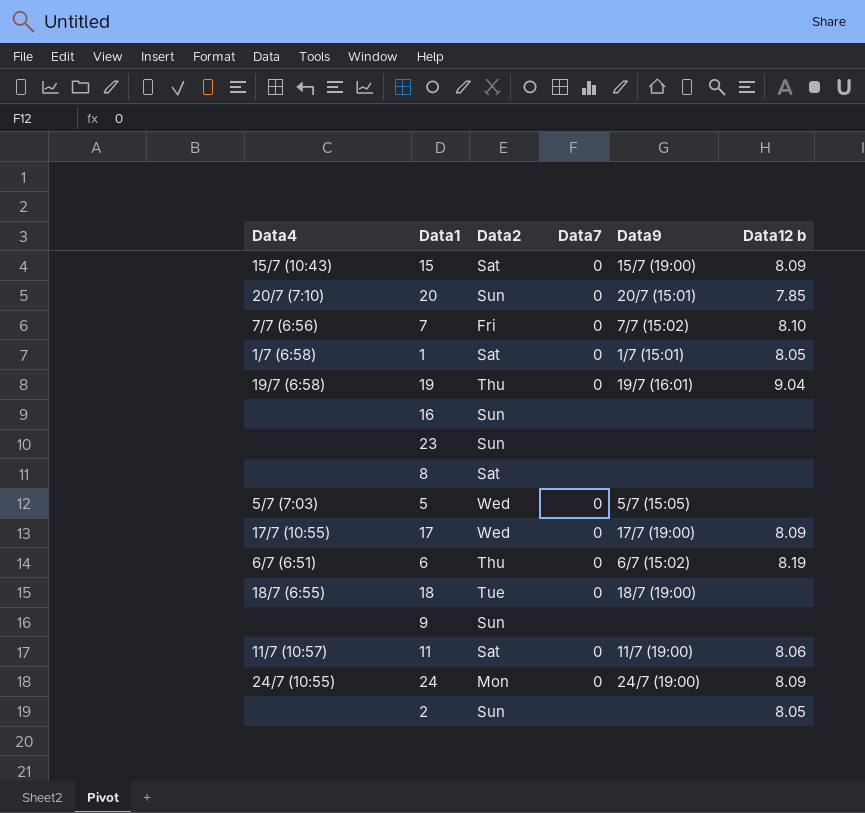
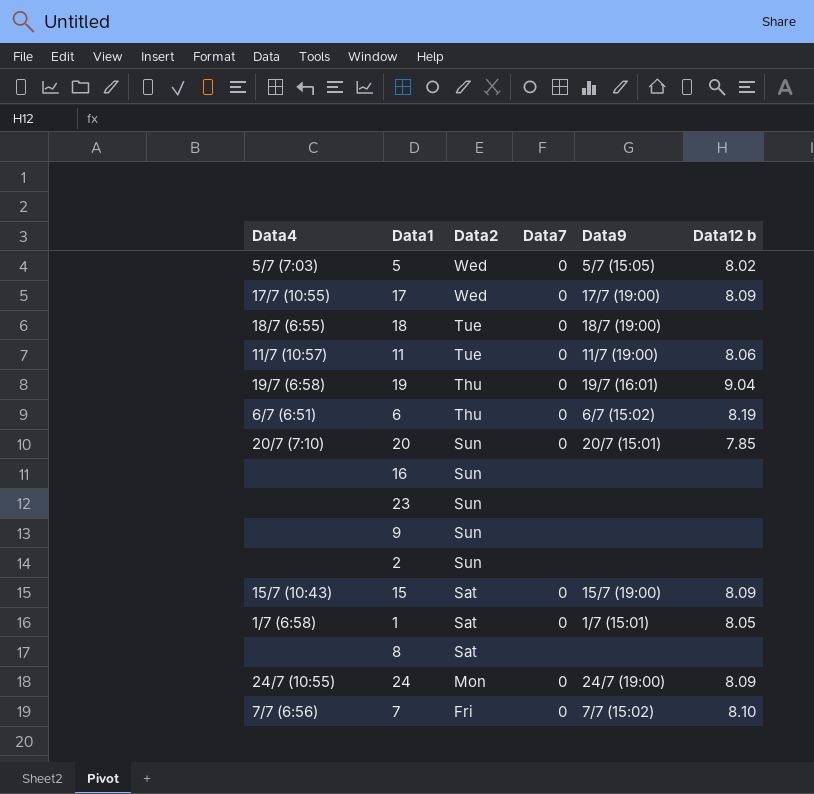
row order: none -> Data2 descending
5 | Data12 b: none -> 8.02
11 | Data2: Sat -> Tue
2 | Data12 b: 8.05 -> none

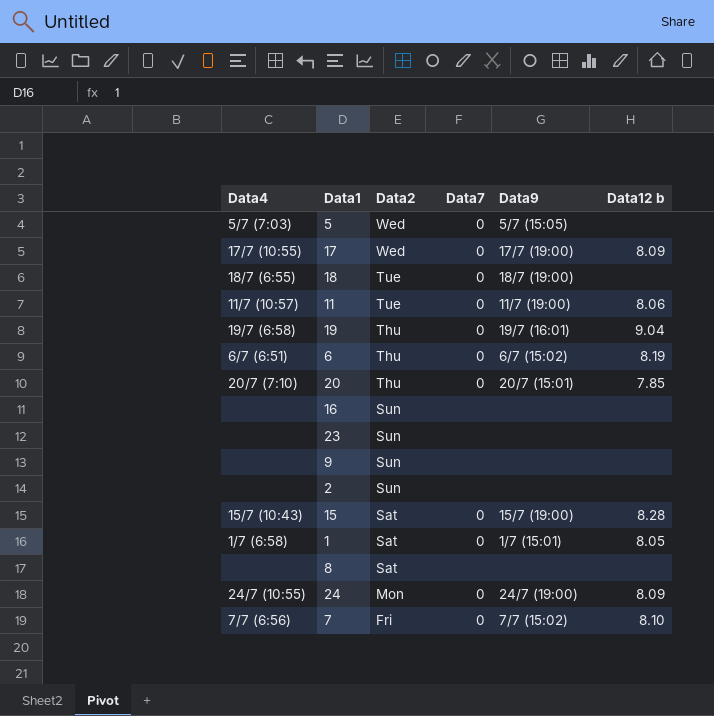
5 | Data12 b: 8.02 -> none
20 | Data2: Sun -> Thu
15 | Data12 b: 8.09 -> 8.28

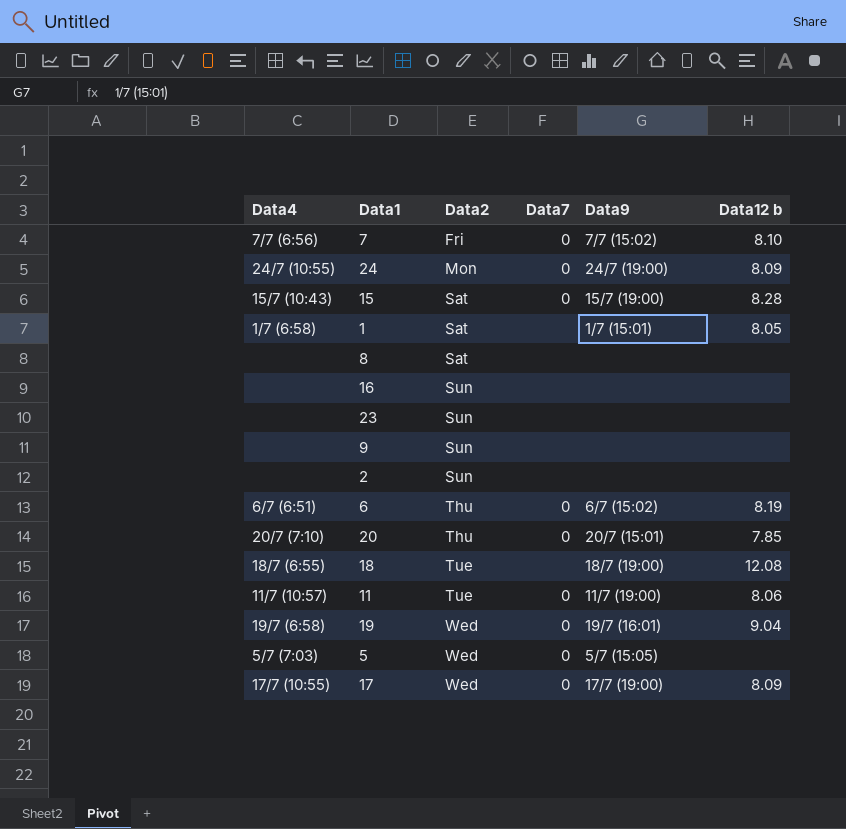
row order: Data2 descending -> Data2 ascending
1 | Data7: 0 -> none
18 | Data7: 0 -> none
18 | Data12 b: none -> 12.08
19 | Data2: Thu -> Wed

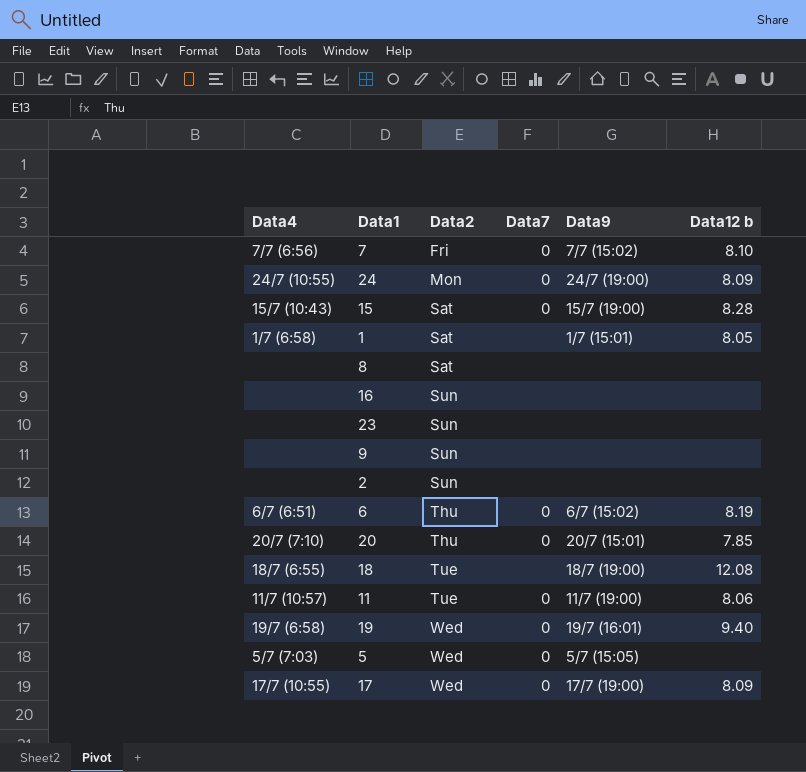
19 | Data12 b: 9.04 -> 9.40

